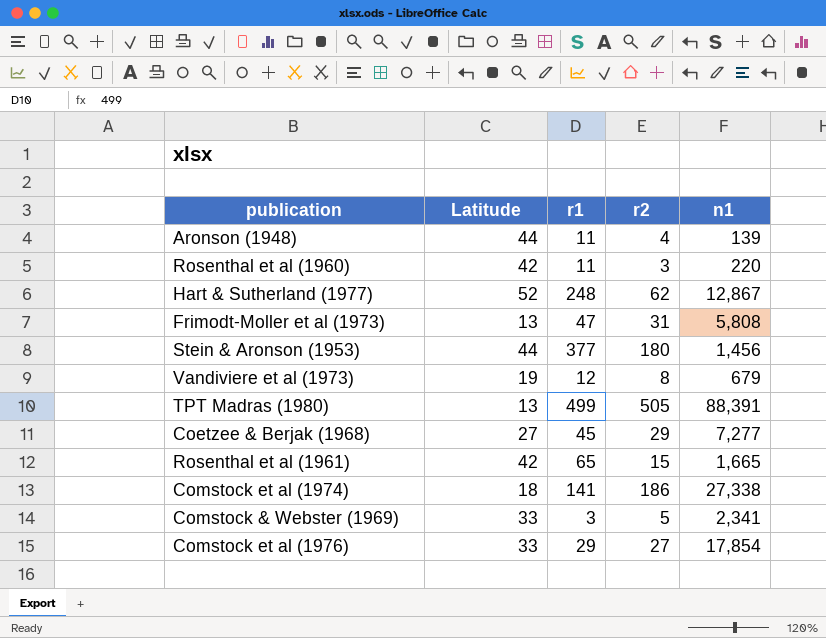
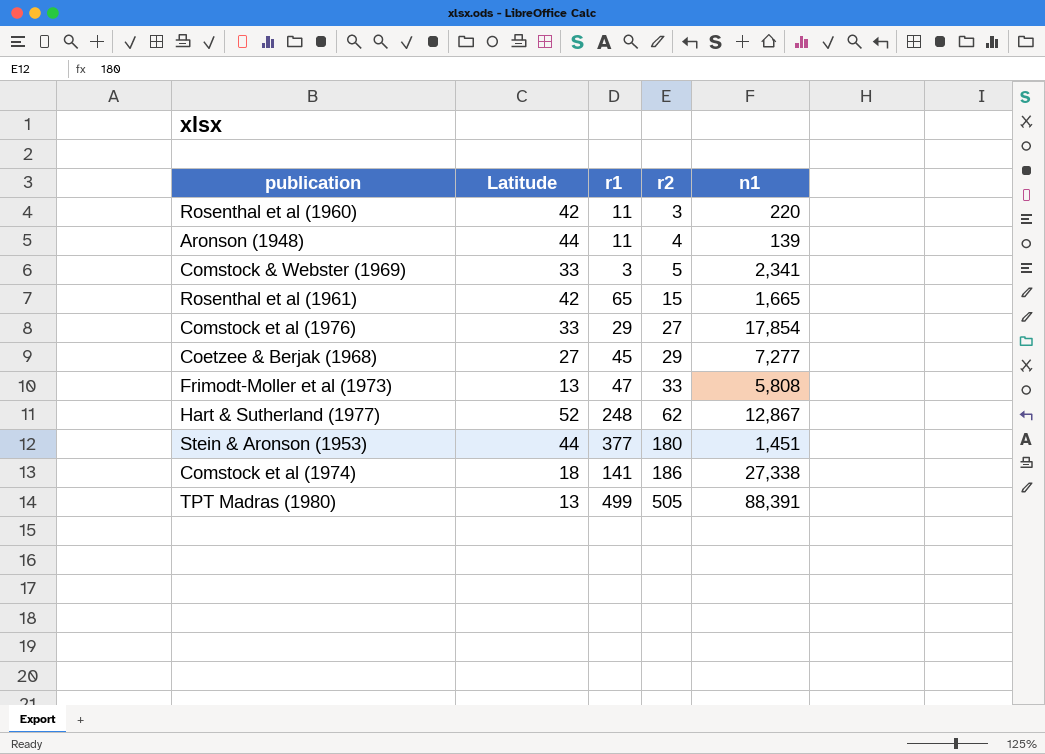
row order: none -> r2 ascending
row Vandiviere et al (1973): 19 | 12 | 8 | 679 -> none
Frimodt-Moller et al (1973) | r2: 31 -> 33
Stein & Aronson (1953) | n1: 1,456 -> 1,451

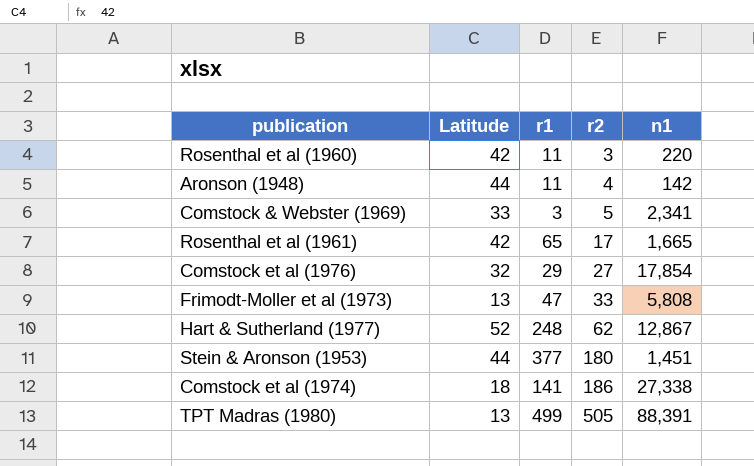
row Coetzee & Berjak (1968): 27 | 45 | 29 | 7,277 -> none
Aronson (1948) | n1: 139 -> 142
Rosenthal et al (1961) | r2: 15 -> 17
Comstock et al (1976) | Latitude: 33 -> 32

